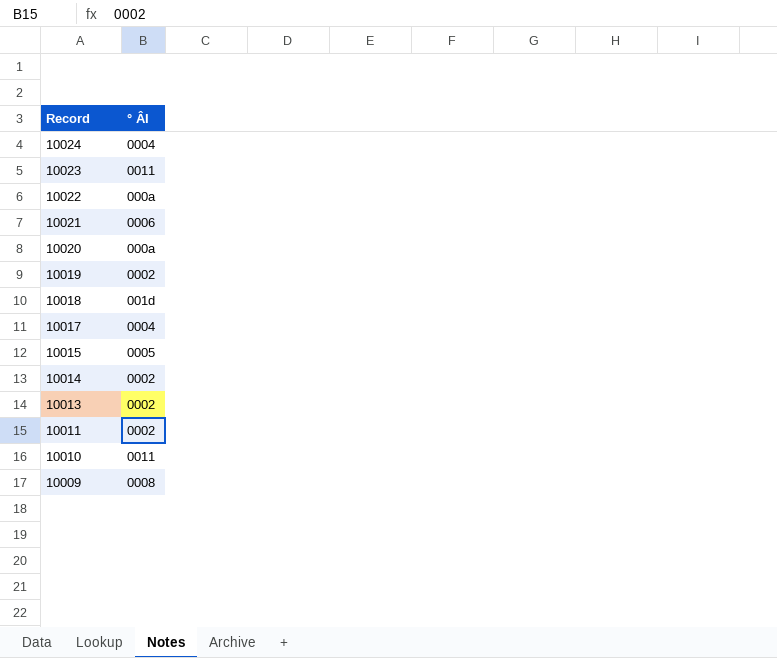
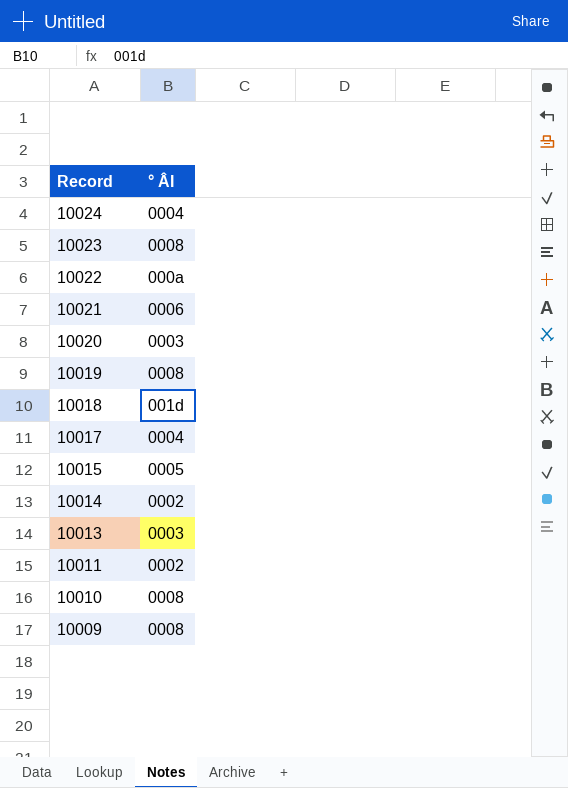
10023 | ° ÂI: 0011 -> 0008
10020 | ° ÂI: 000a -> 0003
10019 | ° ÂI: 0002 -> 0008
10013 | ° ÂI: 0002 -> 0003
10010 | ° ÂI: 0011 -> 0008

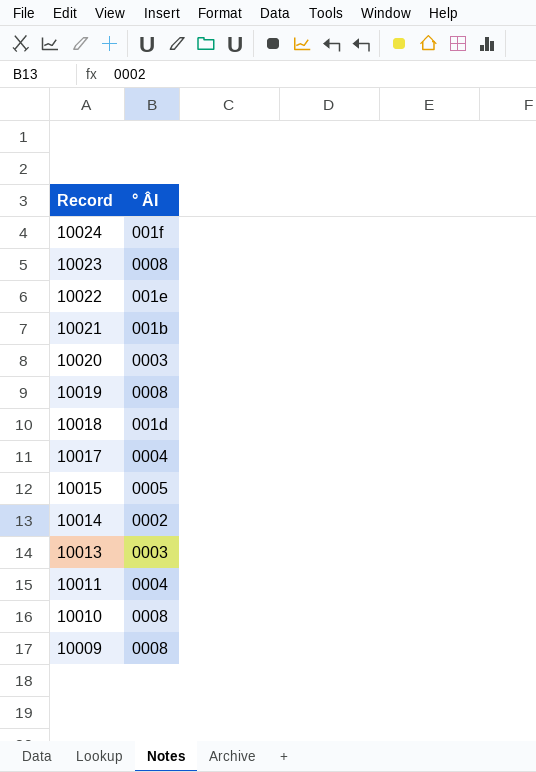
10024 | ° ÂI: 0004 -> 001f
10022 | ° ÂI: 000a -> 001e
10021 | ° ÂI: 0006 -> 001b
10011 | ° ÂI: 0002 -> 0004

